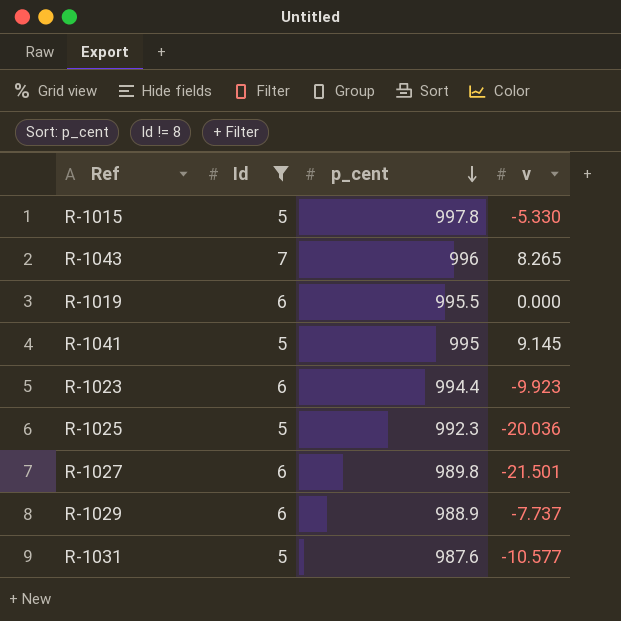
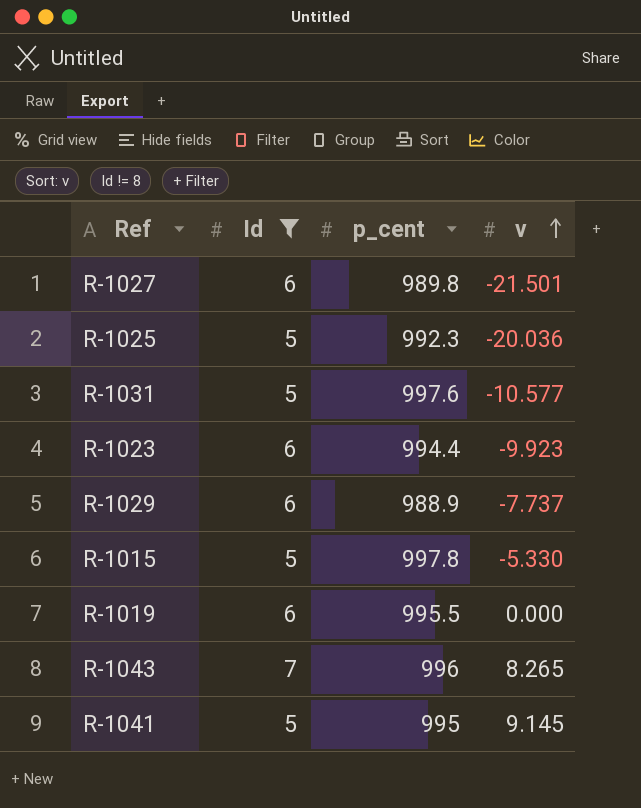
row order: p_cent descending -> v ascending
R-1031 | p_cent: 987.6 -> 997.6

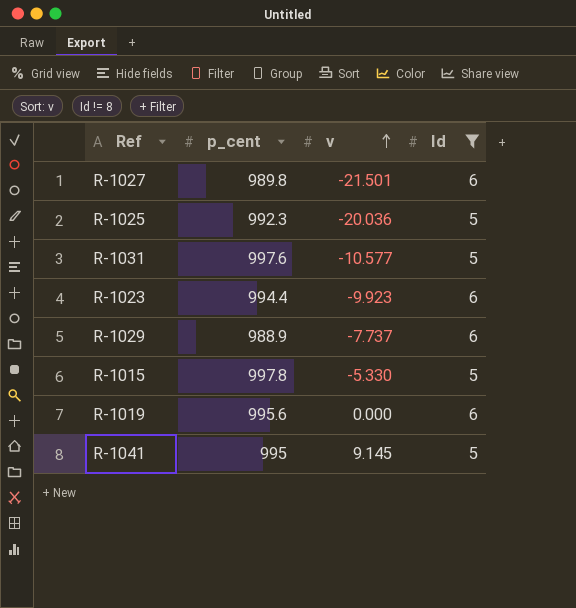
column Id | position: 2 -> 4
row R-1043: 7 | 996 | 8.265 -> none
R-1019 | p_cent: 995.5 -> 995.6

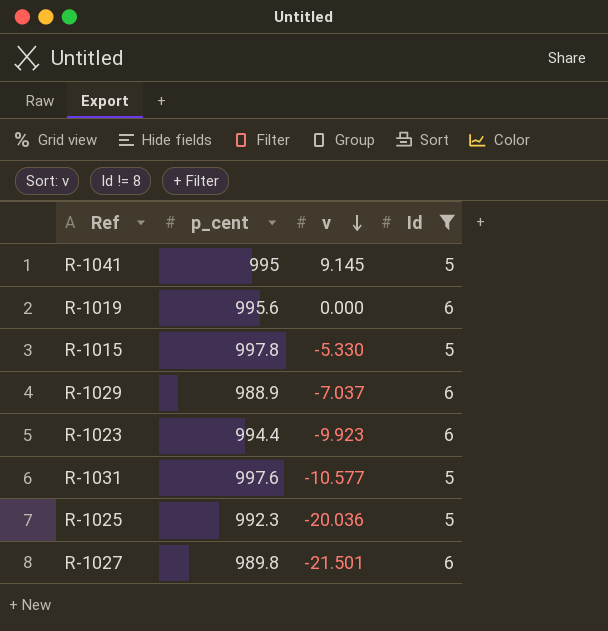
row order: v ascending -> v descending
R-1029 | v: -7.737 -> -7.037

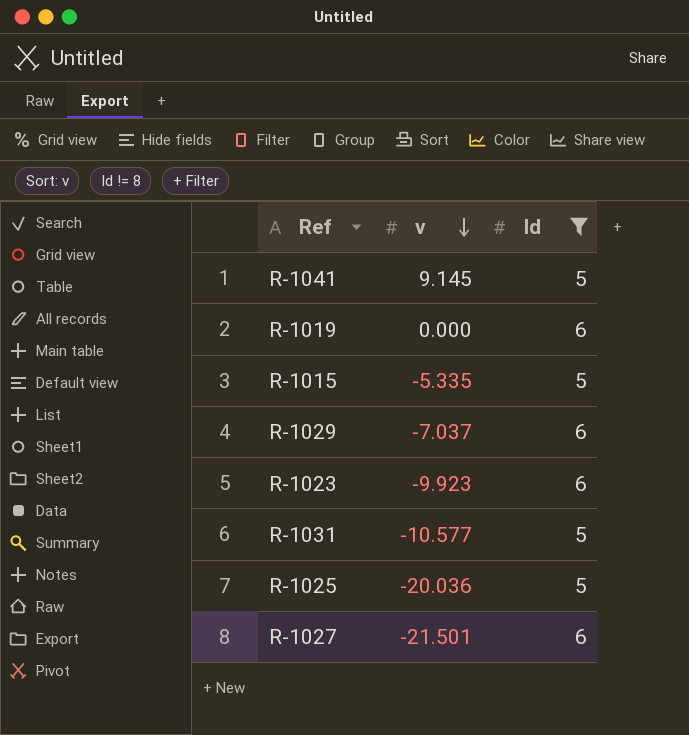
column p_cent | position: 2 -> none
R-1015 | v: -5.330 -> -5.335

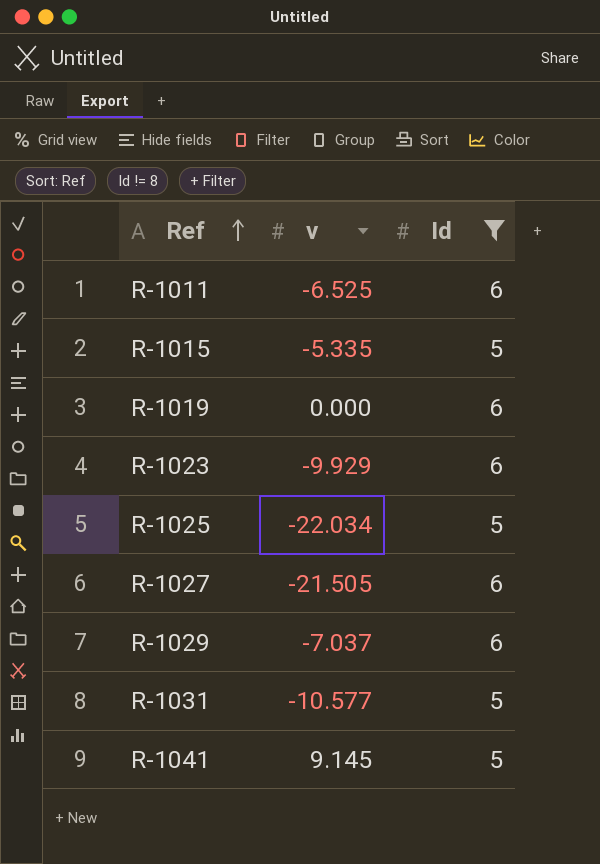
row order: v descending -> Ref ascending
row R-1011: none -> -6.525 | 6
R-1023 | v: -9.923 -> -9.929
R-1025 | v: -20.036 -> -22.034
R-1027 | v: -21.501 -> -21.505

